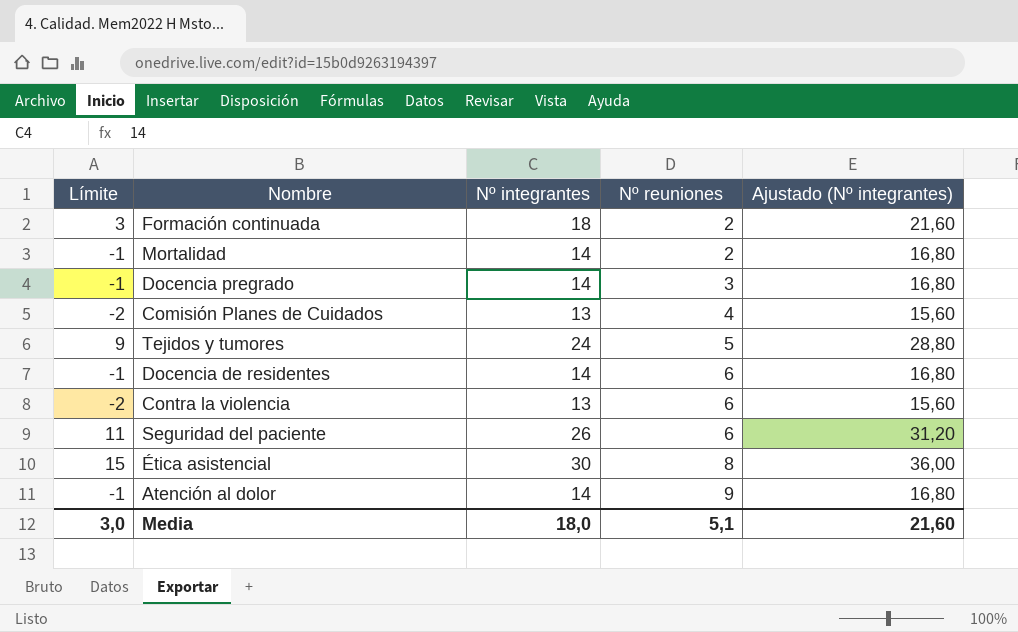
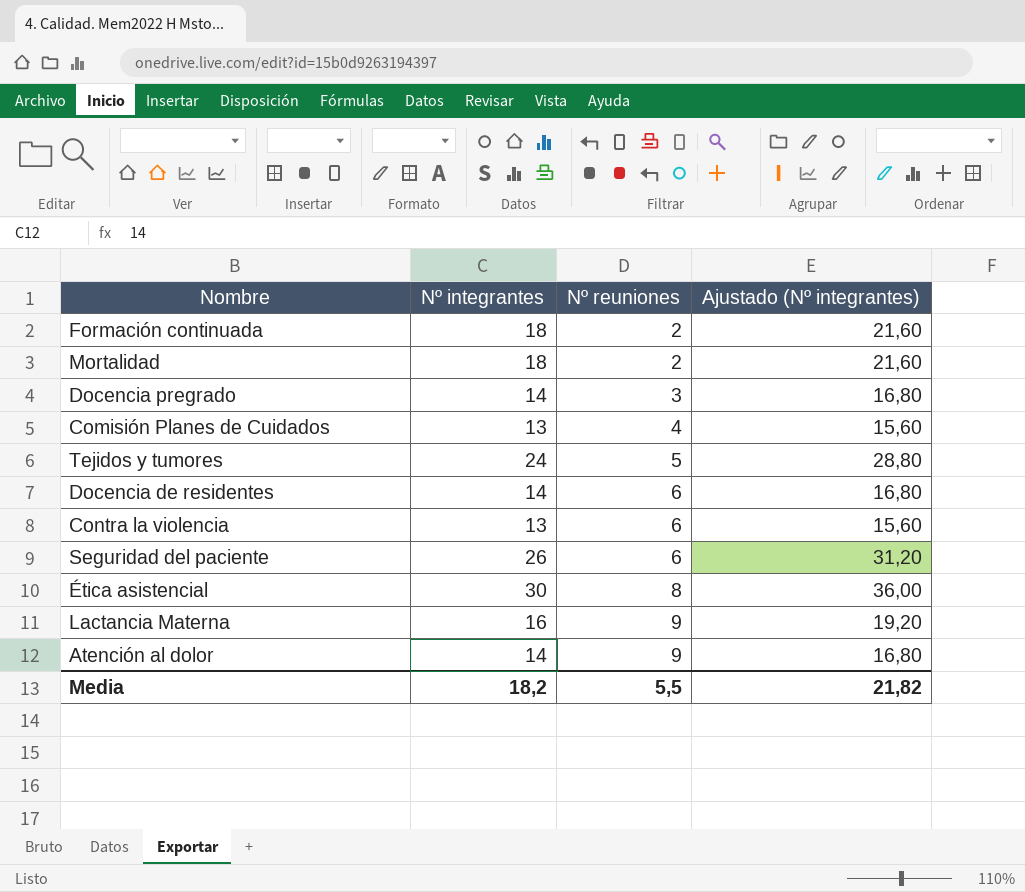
column Límite | formula: [Nº integrantes] - 15 -> none
Mortalidad | Nº integrantes: 14 -> 18
Mortalidad | Ajustado (Nº integrantes): 16,80 -> 21,60
row Lactancia Materna: none -> 16 | 9 | 19,20
Media | Nº integrantes: 18,0 -> 18,2
Media | Nº reuniones: 5,1 -> 5,5
Media | Ajustado (Nº integrantes): 21,60 -> 21,82

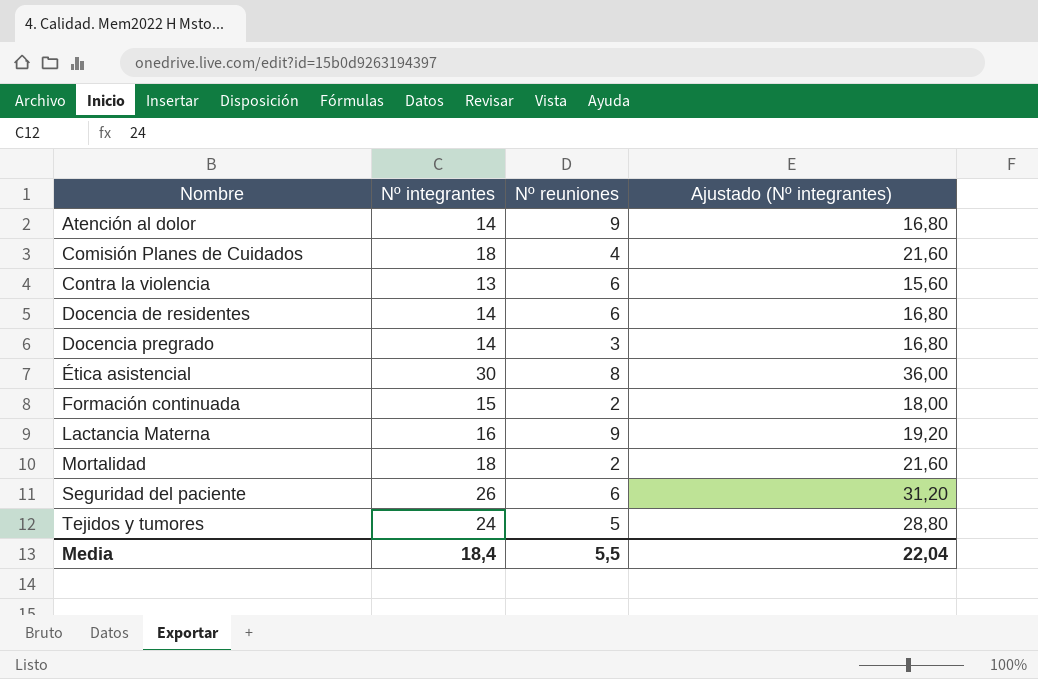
row order: Nº reuniones ascending -> Nombre ascending
Comisión Planes de Cuidados | Nº integrantes: 13 -> 18
Comisión Planes de Cuidados | Ajustado (Nº integrantes): 15,60 -> 21,60
Formación continuada | Nº integrantes: 18 -> 15
Formación continuada | Ajustado (Nº integrantes): 21,60 -> 18,00
Media | Nº integrantes: 18,2 -> 18,4
Media | Ajustado (Nº integrantes): 21,82 -> 22,04

